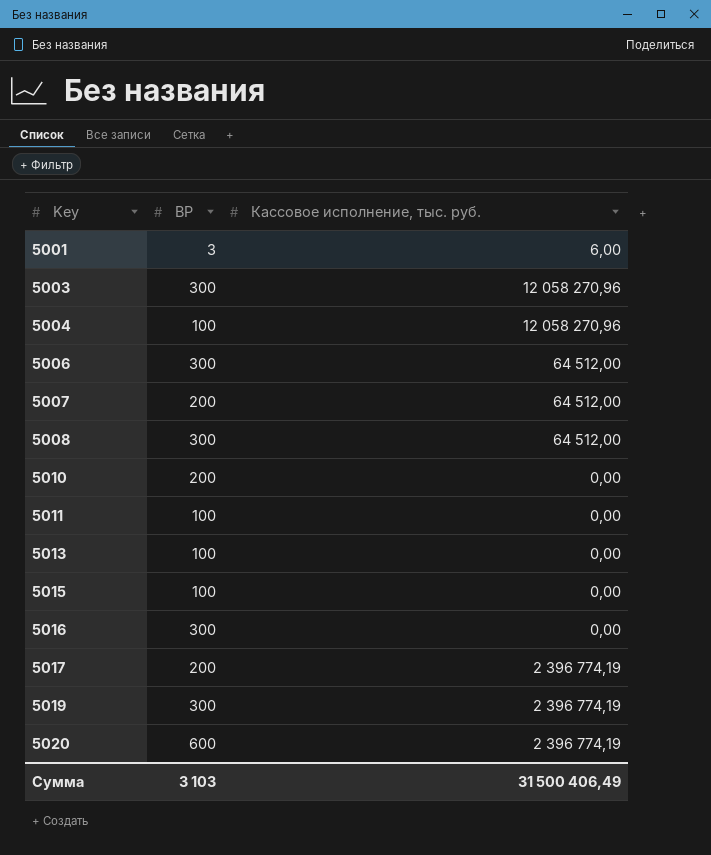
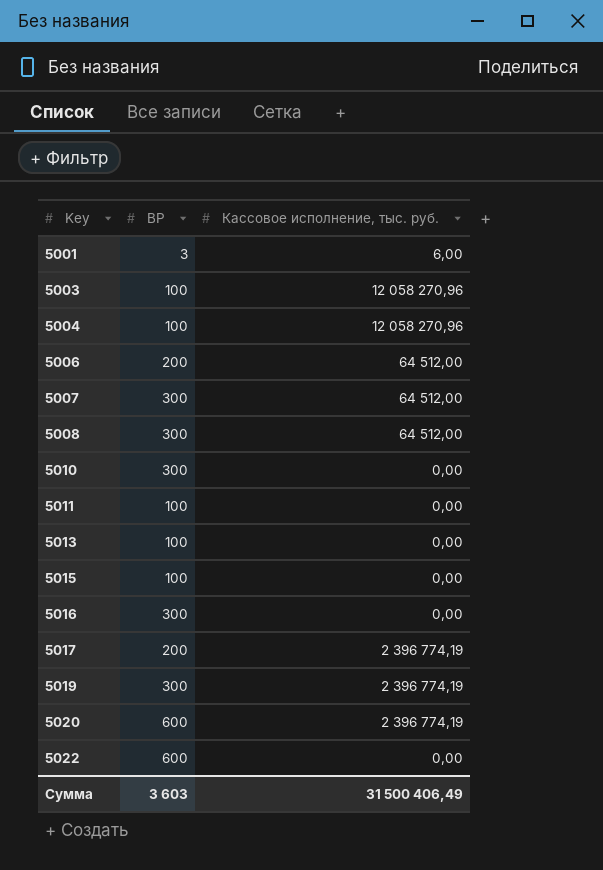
5003 | ВР: 300 -> 100
5006 | ВР: 300 -> 200
5007 | ВР: 200 -> 300
5010 | ВР: 200 -> 300
row 5022: none -> 600 | 0,00
Сумма | ВР: 3 103 -> 3 603

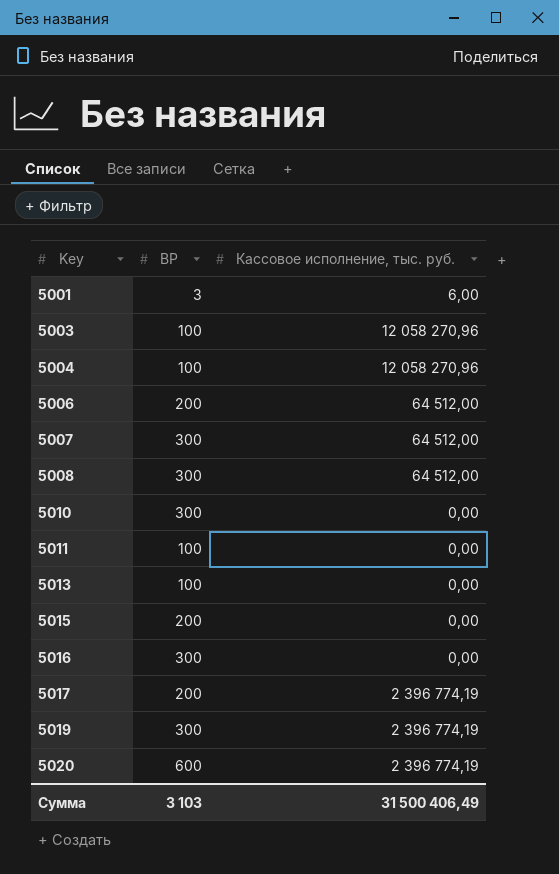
row 5022: 600 | 0,00 -> none
5015 | ВР: 100 -> 200
Сумма | ВР: 3 603 -> 3 103

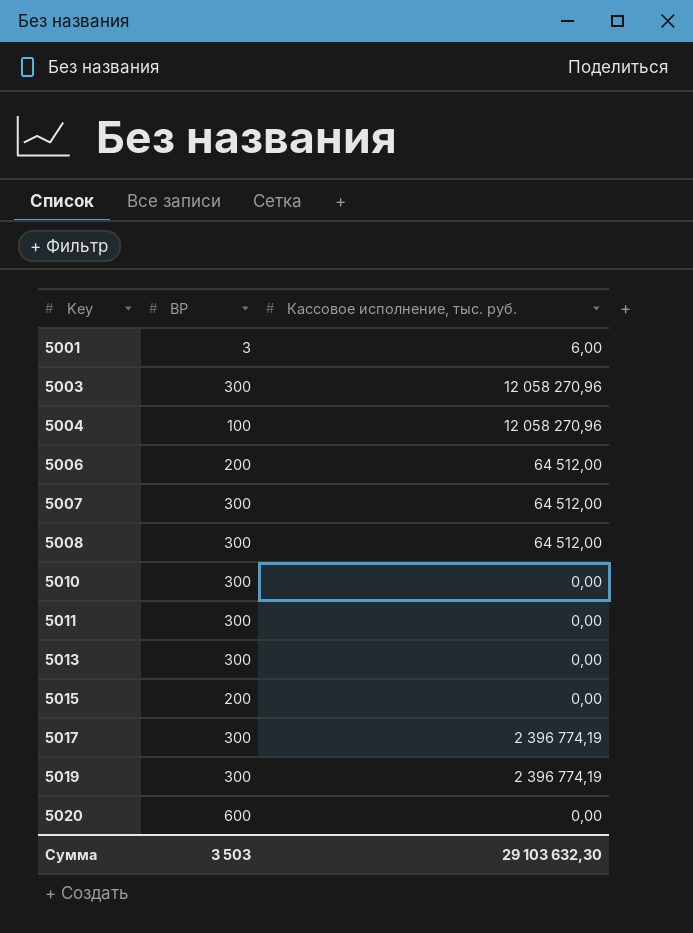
row 5016: 300 | 0,00 -> none
5003 | ВР: 100 -> 300
5011 | ВР: 100 -> 300
5013 | ВР: 100 -> 300
5017 | ВР: 200 -> 300
5020 | Кассовое исполнение, тыс. руб.: 2 396 774,19 -> 0,00
Сумма | ВР: 3 103 -> 3 503
Сумма | Кассовое исполнение, тыс. руб.: 31 500 406,49 -> 29 103 632,30

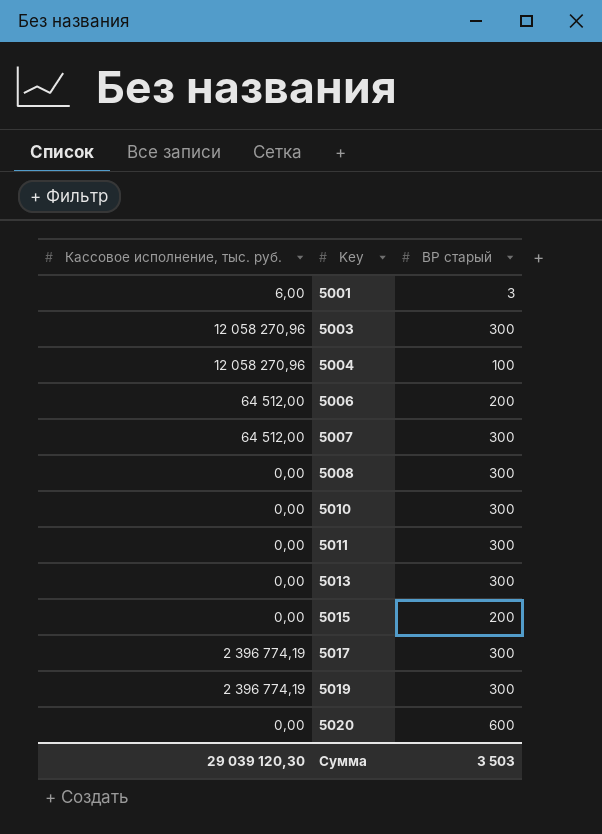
column Кассовое исполнение, тыс. руб. | position: 3 -> 1
column name: ВР -> ВР старый
5008 | Кассовое исполнение, тыс. руб.: 64 512,00 -> 0,00
Сумма | Кассовое исполнение, тыс. руб.: 29 103 632,30 -> 29 039 120,30

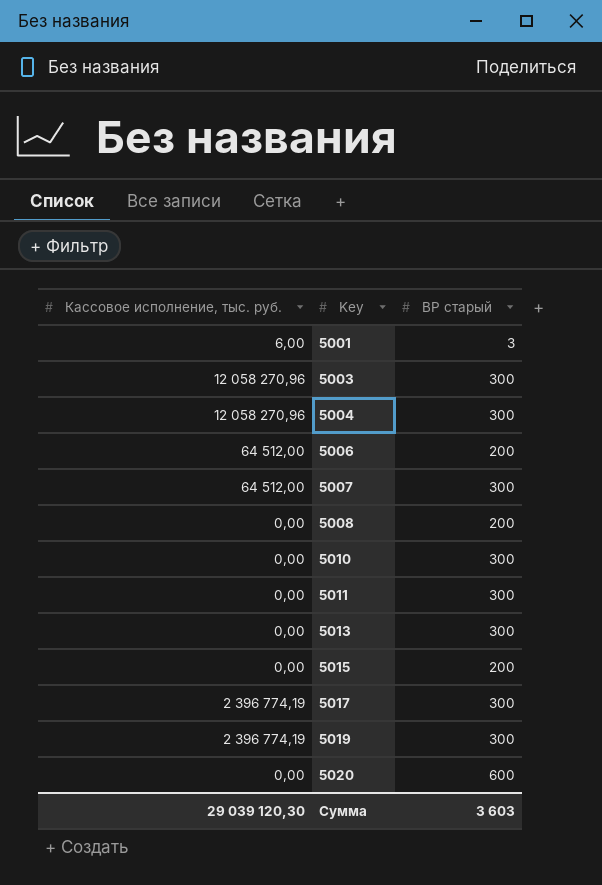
5004 | ВР старый: 100 -> 300
5008 | ВР старый: 300 -> 200
Сумма | ВР старый: 3 503 -> 3 603

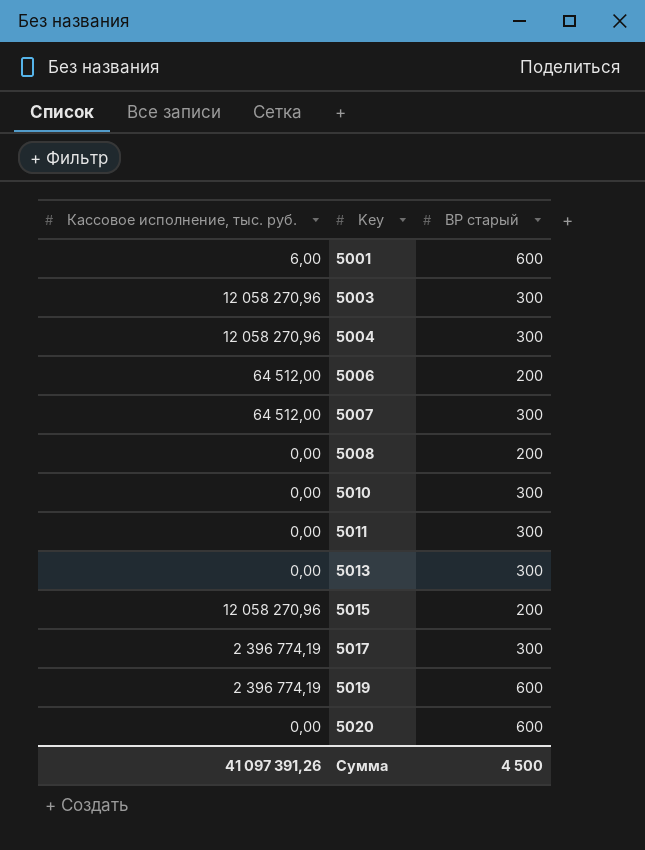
5001 | ВР старый: 3 -> 600
5015 | Кассовое исполнение, тыс. руб.: 0,00 -> 12 058 270,96
5019 | ВР старый: 300 -> 600
Сумма | Кассовое исполнение, тыс. руб.: 29 039 120,30 -> 41 097 391,26
Сумма | ВР старый: 3 603 -> 4 500

